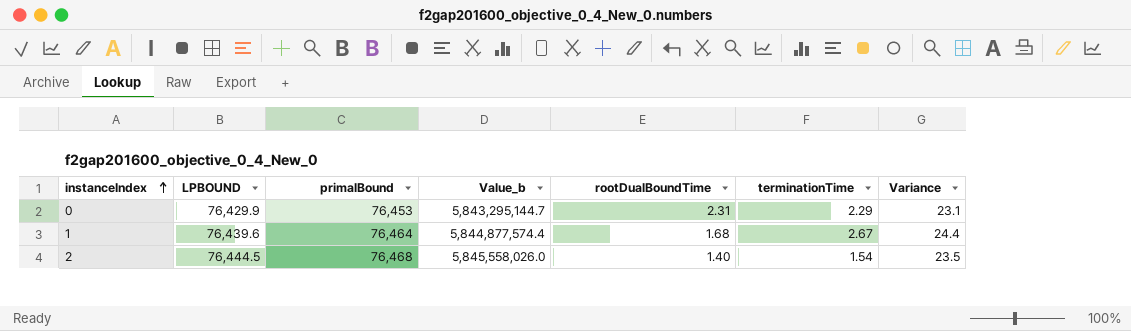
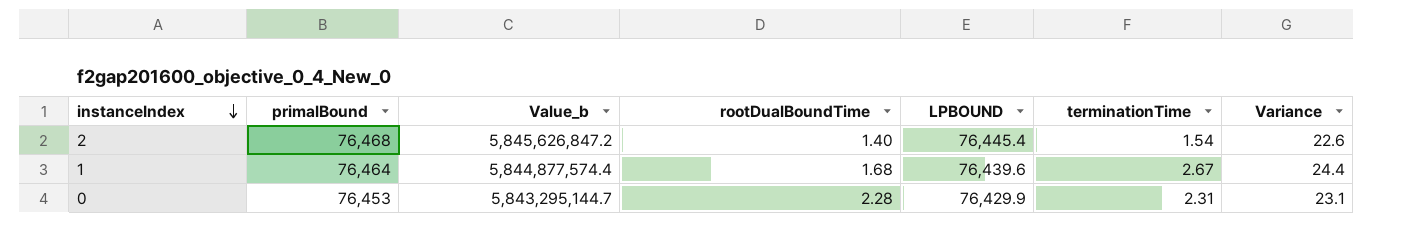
row order: instanceIndex ascending -> instanceIndex descending
column LPBOUND | position: 2 -> 5
2 | Value_b: 5,845,558,026.0 -> 5,845,626,847.2
2 | LPBOUND: 76,444.5 -> 76,445.4
2 | Variance: 23.5 -> 22.6
0 | rootDualBoundTime: 2.31 -> 2.28
0 | terminationTime: 2.29 -> 2.31

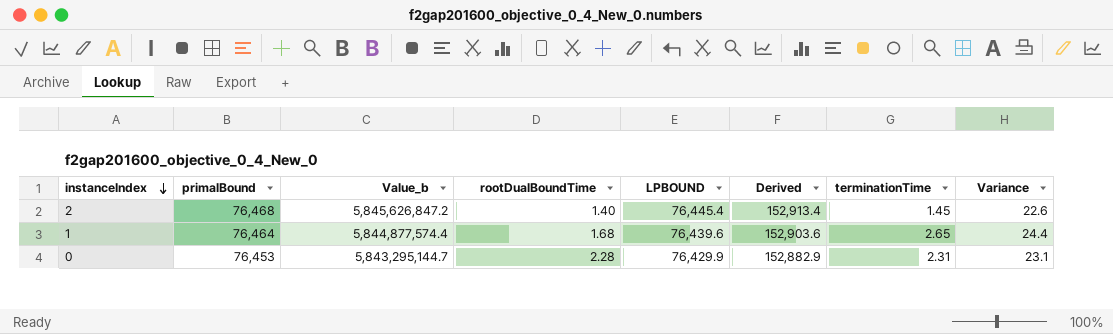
column Derived | formula: none -> [primalBound] + [LPBOUND]
2 | terminationTime: 1.54 -> 1.45
1 | terminationTime: 2.67 -> 2.65

